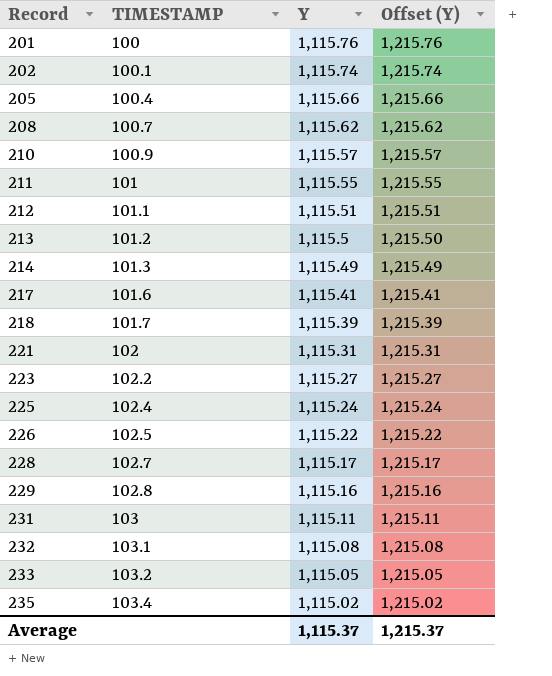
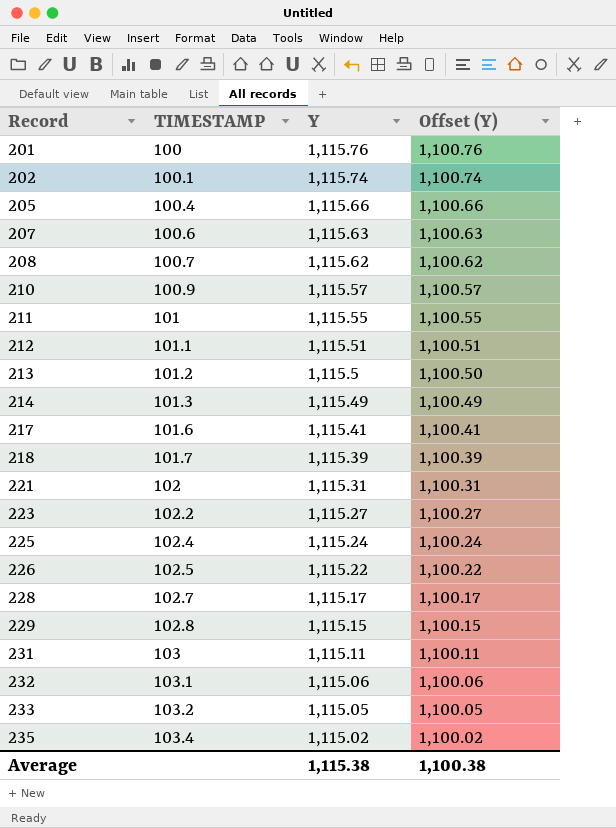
column Offset (Y) | formula: [Y] + 100 -> [Y] - 15
row 207: none -> 100.6 | 1,115.63 | 1,100.63
229 | Y: 1,115.16 -> 1,115.15
232 | Y: 1,115.08 -> 1,115.06
Average | Y: 1,115.37 -> 1,115.38
Average | Offset (Y): 1,215.37 -> 1,100.38

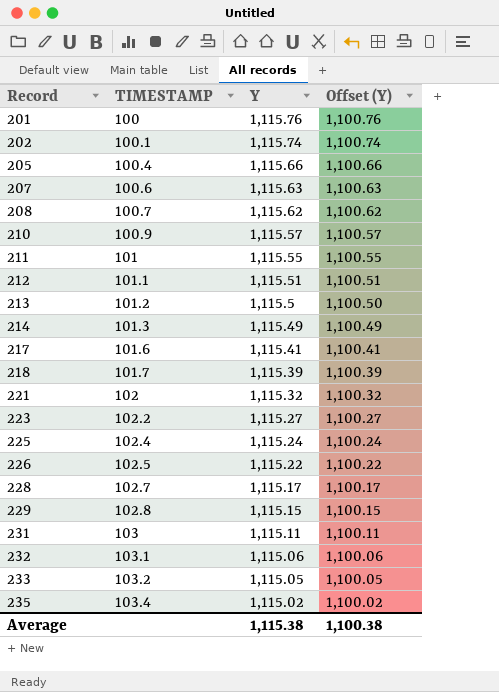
221 | Y: 1,115.31 -> 1,115.32
221 | Offset (Y): 1,100.31 -> 1,100.32

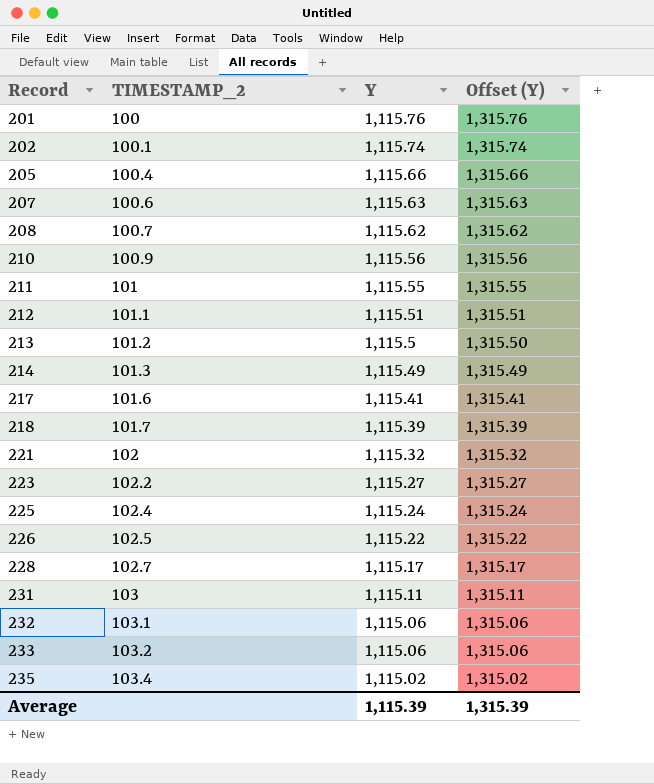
column name: TIMESTAMP -> TIMESTAMP_2
column Offset (Y) | formula: [Y] - 15 -> [Y] + 200
row 229: 102.8 | 1,115.15 | 1,100.15 -> none
210 | Y: 1,115.57 -> 1,115.56
233 | Y: 1,115.05 -> 1,115.06
Average | Y: 1,115.38 -> 1,115.39
Average | Offset (Y): 1,100.38 -> 1,315.39

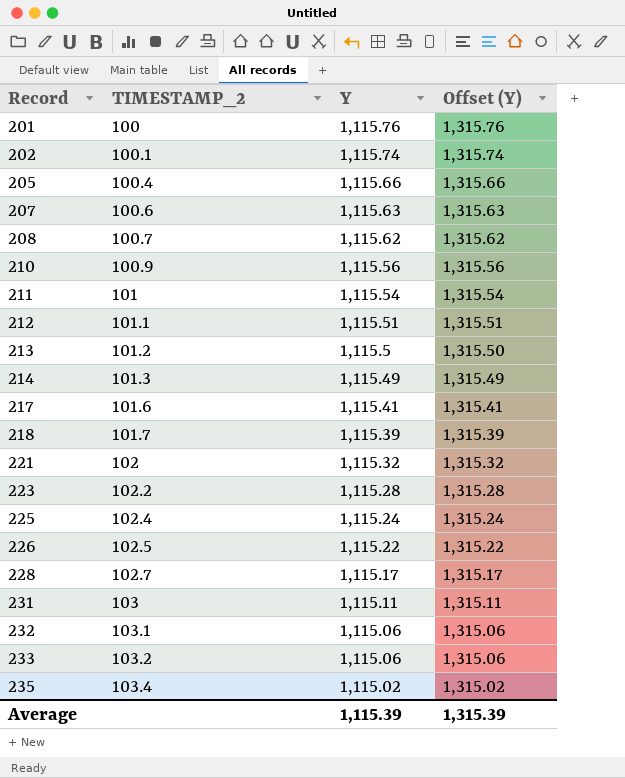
211 | Y: 1,115.55 -> 1,115.54
211 | Offset (Y): 1,315.55 -> 1,315.54
223 | Y: 1,115.27 -> 1,115.28
223 | Offset (Y): 1,315.27 -> 1,315.28

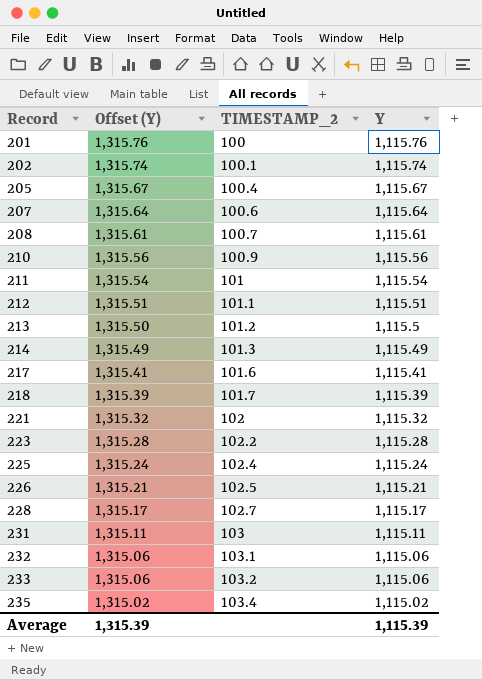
column Offset (Y) | position: 4 -> 2
205 | Offset (Y): 1,315.66 -> 1,315.67
205 | Y: 1,115.66 -> 1,115.67
207 | Offset (Y): 1,315.63 -> 1,315.64
207 | Y: 1,115.63 -> 1,115.64
208 | Offset (Y): 1,315.62 -> 1,315.61
208 | Y: 1,115.62 -> 1,115.61
226 | Offset (Y): 1,315.22 -> 1,315.21
226 | Y: 1,115.22 -> 1,115.21

